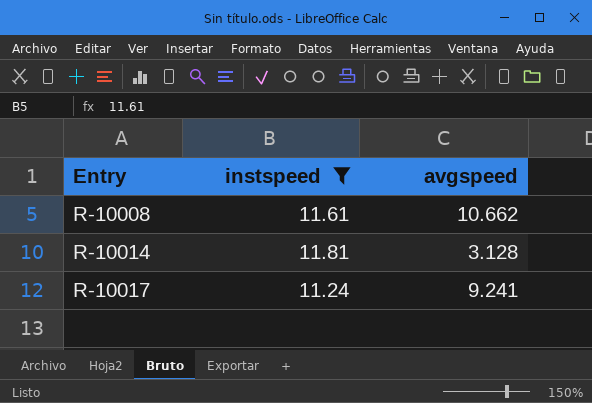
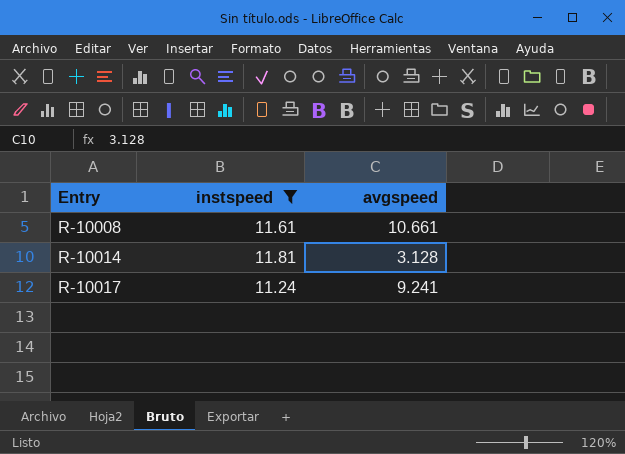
R-10008 | avgspeed: 10.662 -> 10.661

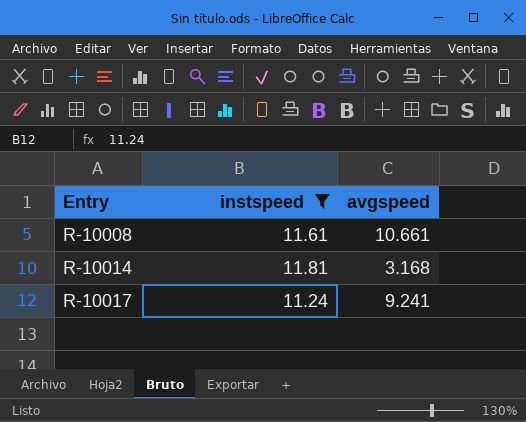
R-10014 | avgspeed: 3.128 -> 3.168

